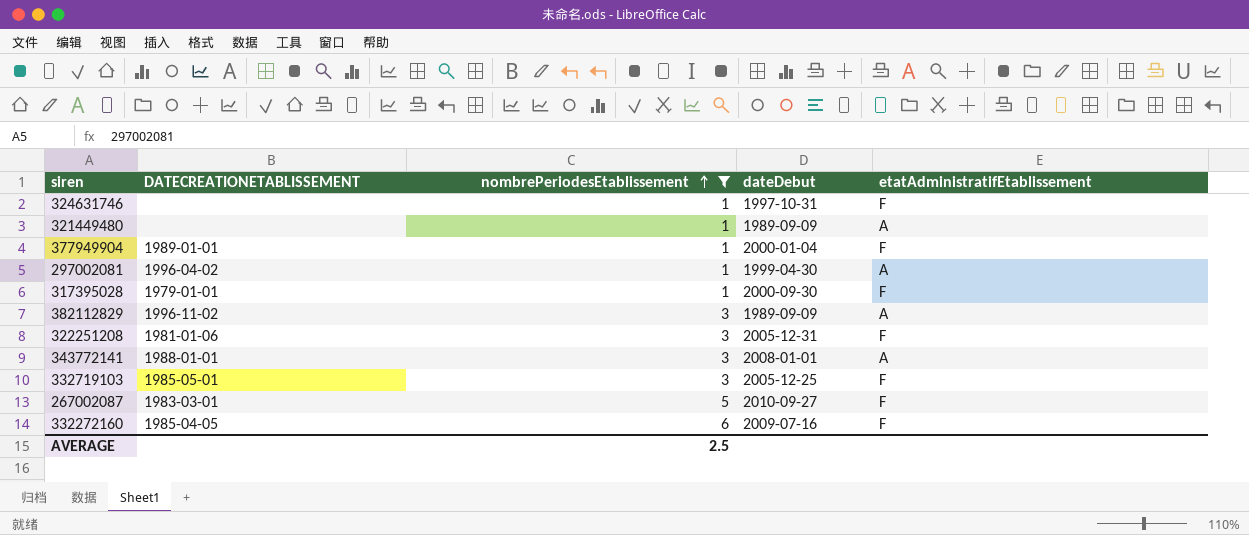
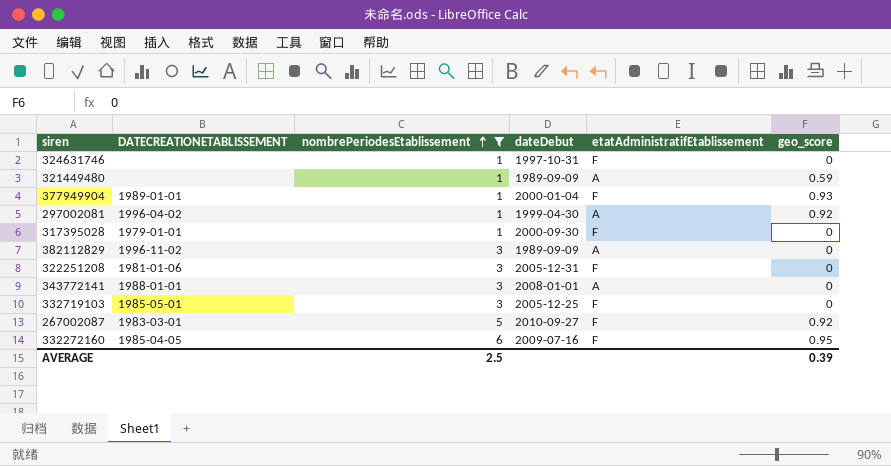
column geo_score | position: none -> 6

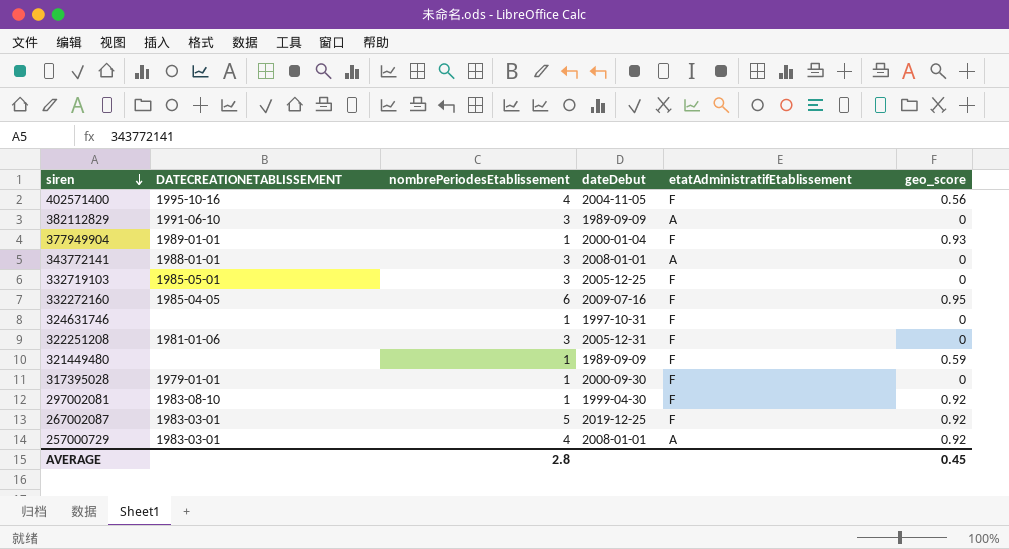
filter: nombrePeriodesEtablissement != 4 -> none
row order: nombrePeriodesEtablissement ascending -> siren descending
382112829 | DATECREATIONETABLISSEMENT: 1996-11-02 -> 1991-06-10
321449480 | etatAdministratifEtablissement: A -> F
297002081 | DATECREATIONETABLISSEMENT: 1996-04-02 -> 1983-08-10
297002081 | etatAdministratifEtablissement: A -> F
267002087 | dateDebut: 2010-09-27 -> 2019-12-25
AVERAGE | nombrePeriodesEtablissement: 2.5 -> 2.8
AVERAGE | geo_score: 0.39 -> 0.45

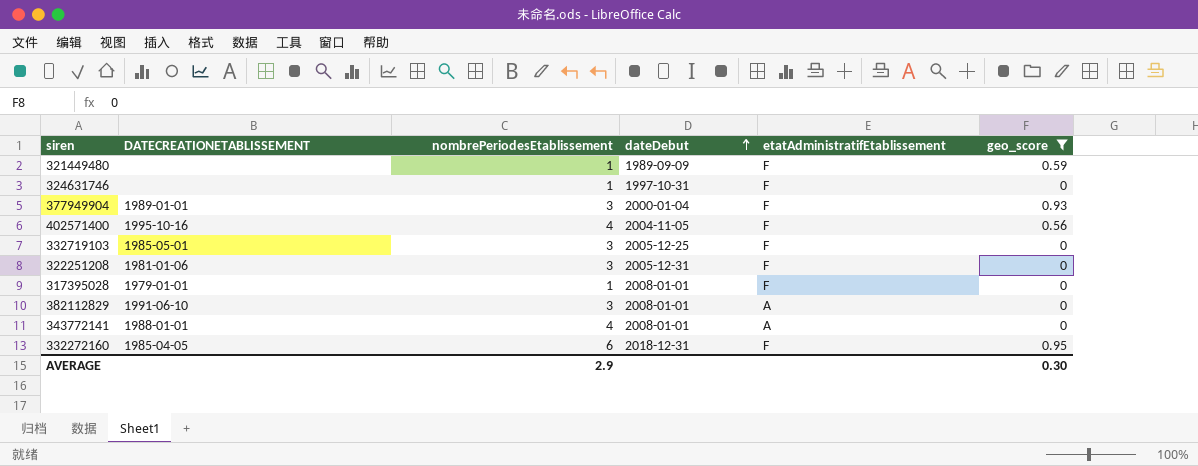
filter: none -> geo_score != 0.92
row order: siren descending -> dateDebut ascending
377949904 | nombrePeriodesEtablissement: 1 -> 3
317395028 | dateDebut: 2000-09-30 -> 2008-01-01
382112829 | dateDebut: 1989-09-09 -> 2008-01-01
343772141 | nombrePeriodesEtablissement: 3 -> 4
332272160 | dateDebut: 2009-07-16 -> 2018-12-31
AVERAGE | nombrePeriodesEtablissement: 2.8 -> 2.9
AVERAGE | geo_score: 0.45 -> 0.30

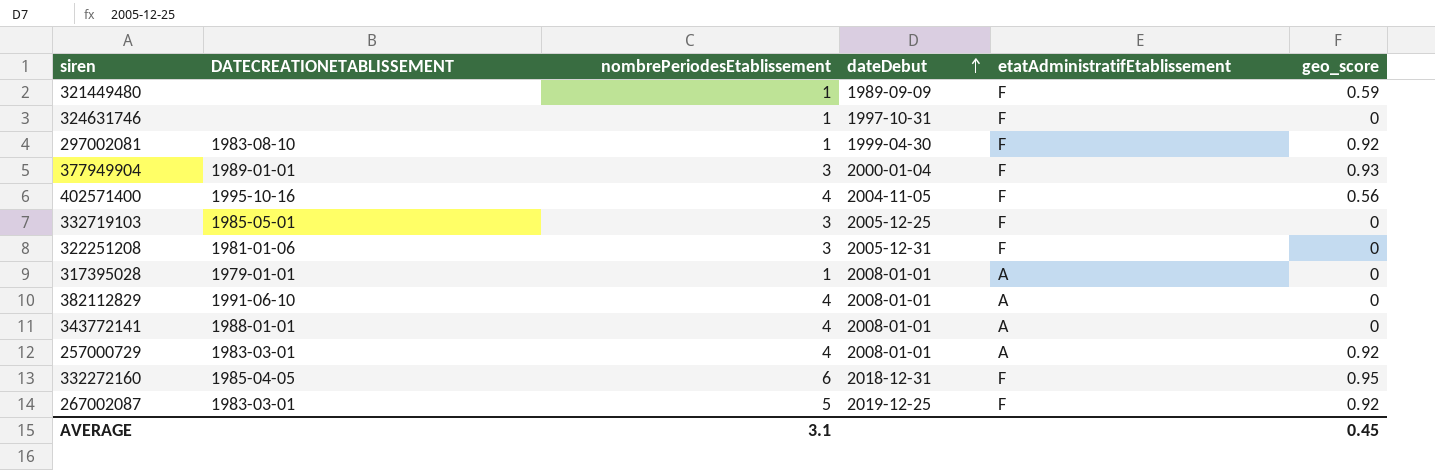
filter: geo_score != 0.92 -> none
317395028 | etatAdministratifEtablissement: F -> A
382112829 | nombrePeriodesEtablissement: 3 -> 4
AVERAGE | nombrePeriodesEtablissement: 2.9 -> 3.1
AVERAGE | geo_score: 0.30 -> 0.45

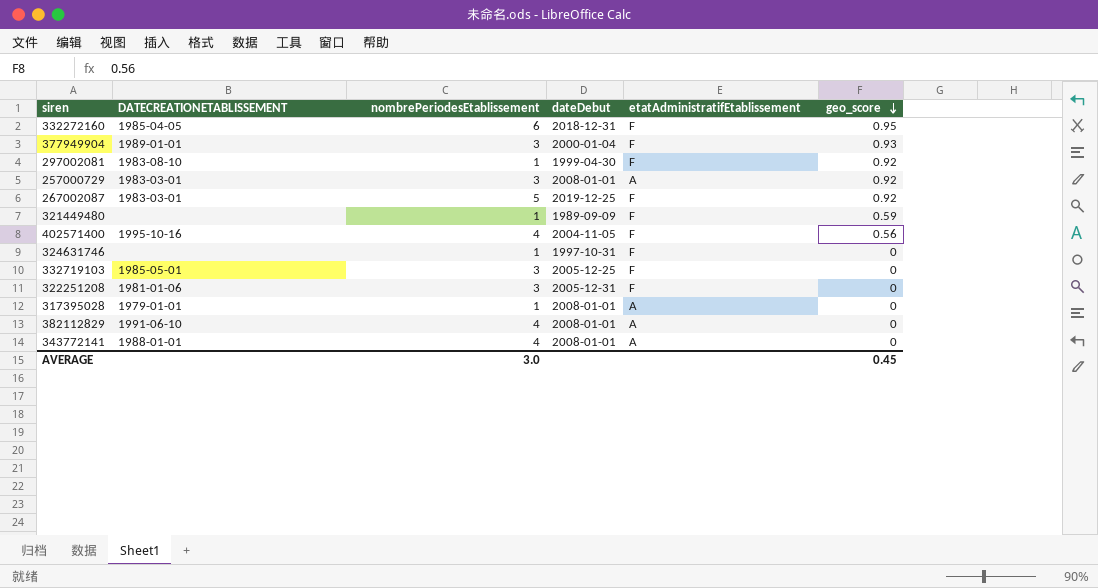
row order: dateDebut ascending -> geo_score descending
257000729 | nombrePeriodesEtablissement: 4 -> 3
AVERAGE | nombrePeriodesEtablissement: 3.1 -> 3.0

